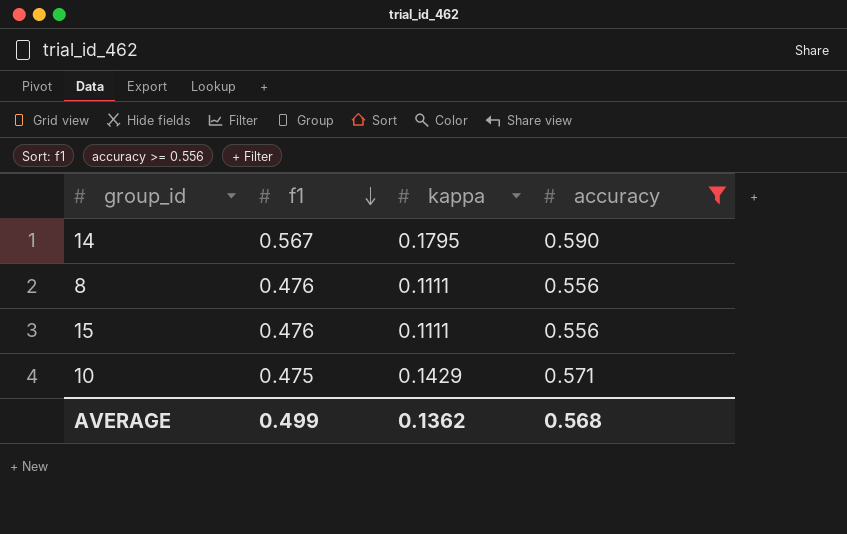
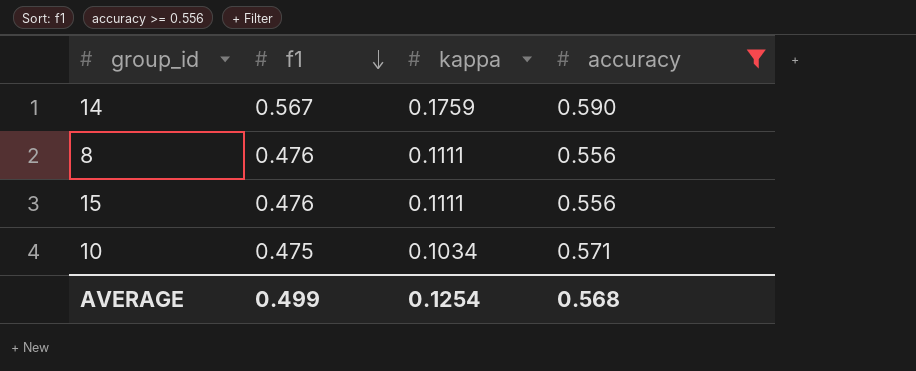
14 | kappa: 0.1795 -> 0.1759
10 | kappa: 0.1429 -> 0.1034
AVERAGE | kappa: 0.1362 -> 0.1254

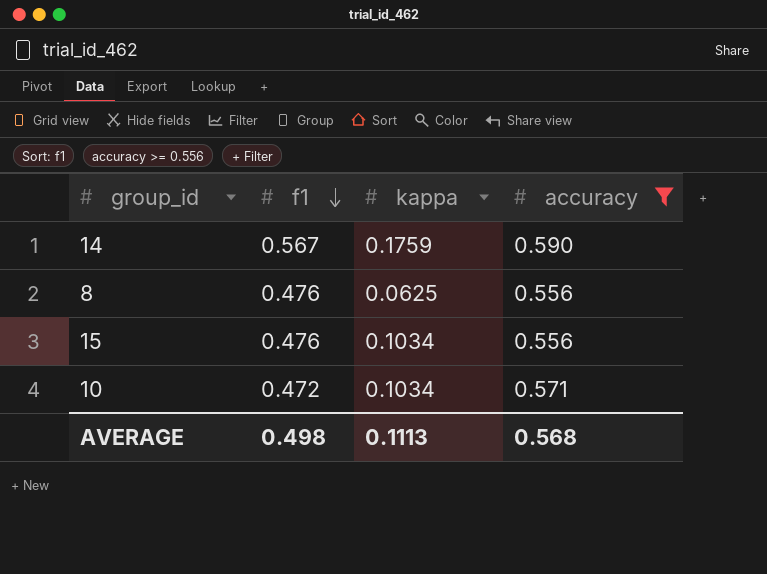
8 | kappa: 0.1111 -> 0.0625
15 | kappa: 0.1111 -> 0.1034
10 | f1: 0.475 -> 0.472
AVERAGE | f1: 0.499 -> 0.498
AVERAGE | kappa: 0.1254 -> 0.1113

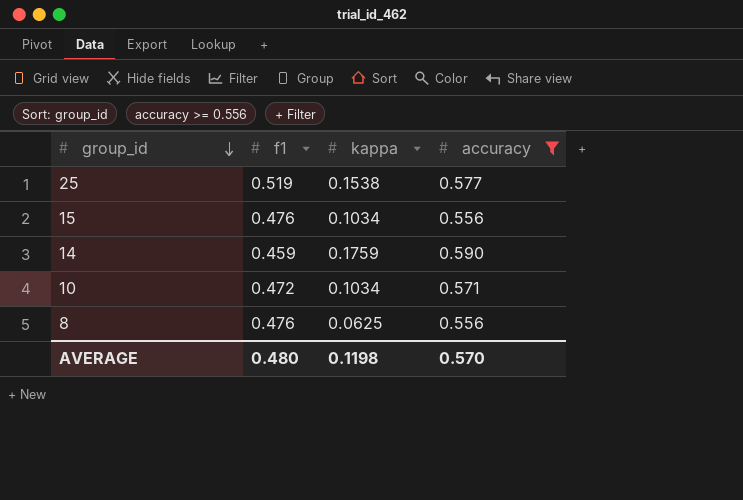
row order: f1 descending -> group_id descending
row 25: none -> 0.519 | 0.1538 | 0.577
14 | f1: 0.567 -> 0.459
AVERAGE | f1: 0.498 -> 0.480
AVERAGE | kappa: 0.1113 -> 0.1198
AVERAGE | accuracy: 0.568 -> 0.570

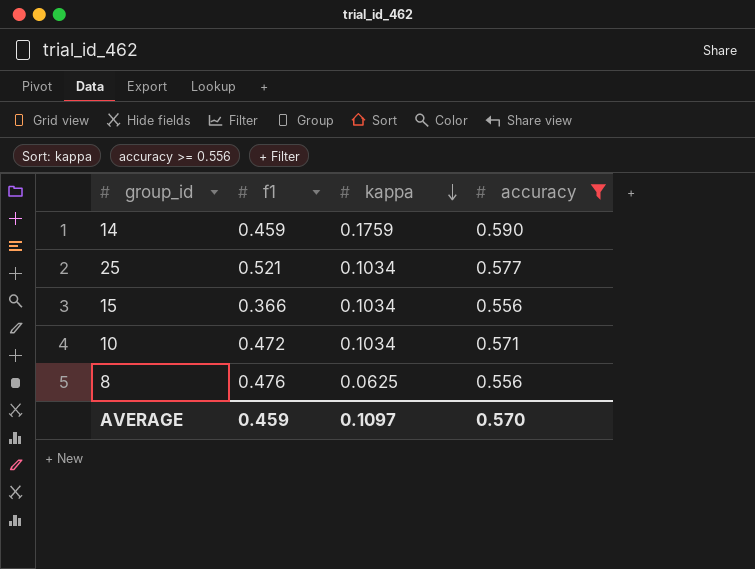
row order: group_id descending -> kappa descending
25 | f1: 0.519 -> 0.521
25 | kappa: 0.1538 -> 0.1034
15 | f1: 0.476 -> 0.366
AVERAGE | f1: 0.480 -> 0.459
AVERAGE | kappa: 0.1198 -> 0.1097

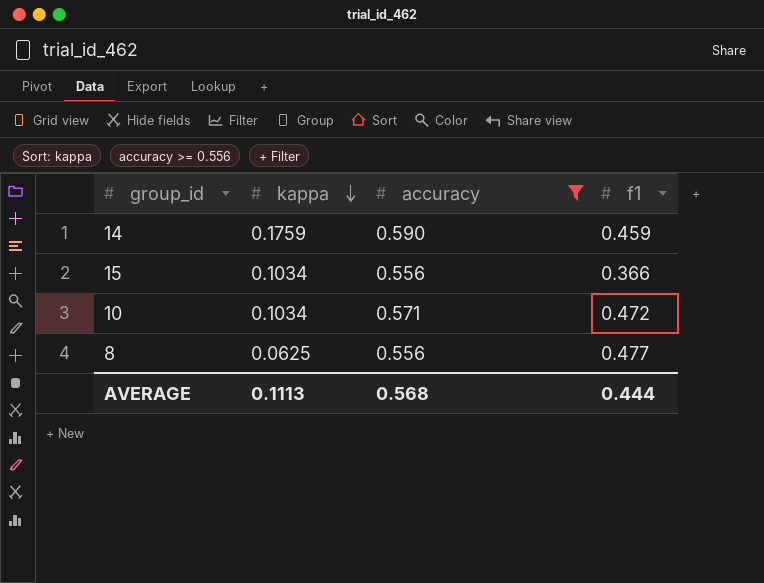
column f1 | position: 2 -> 4
row 25: 0.521 | 0.1034 | 0.577 -> none
8 | f1: 0.476 -> 0.477
AVERAGE | kappa: 0.1097 -> 0.1113
AVERAGE | accuracy: 0.570 -> 0.568
AVERAGE | f1: 0.459 -> 0.444

